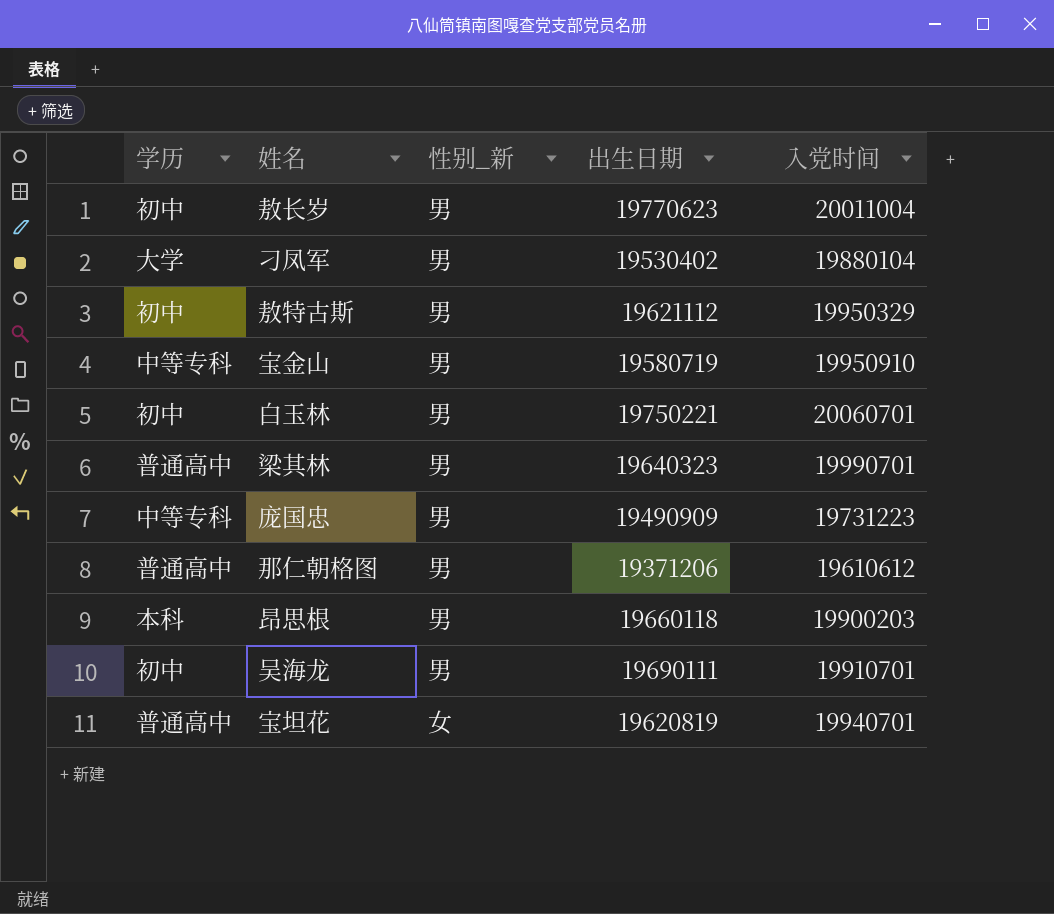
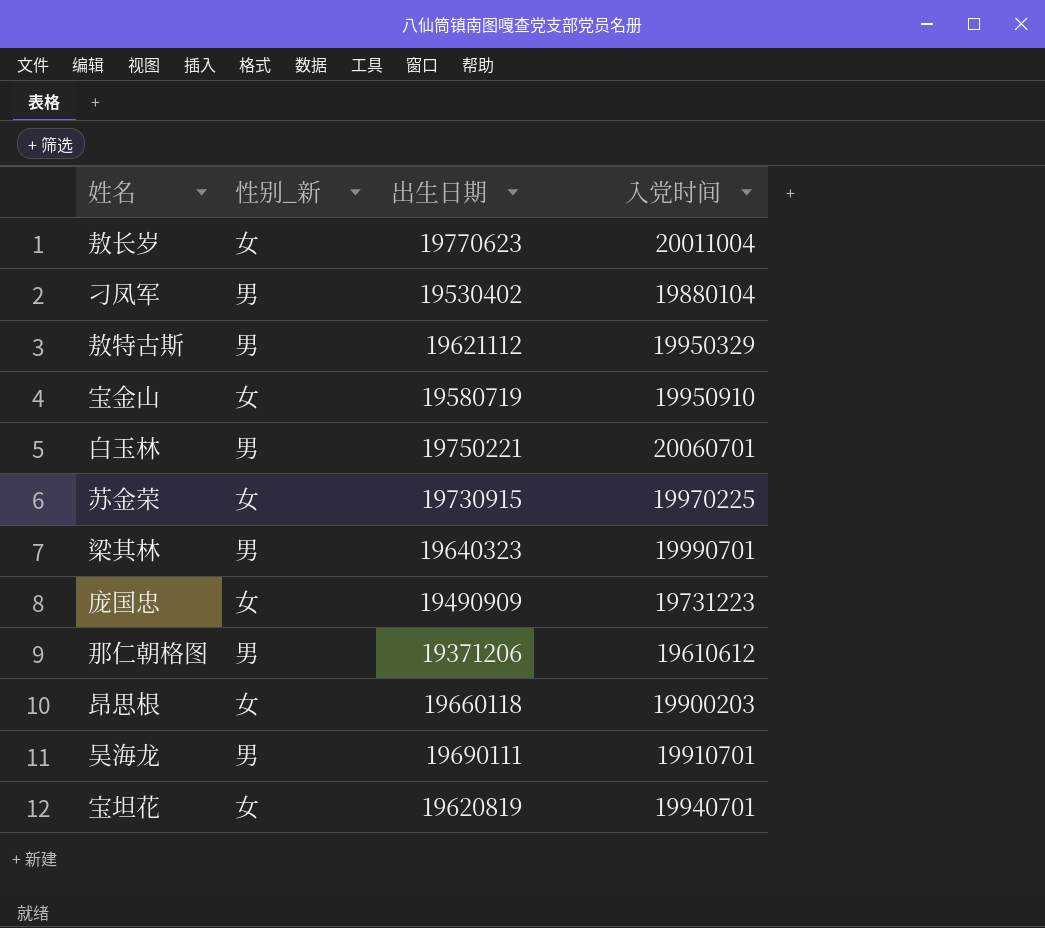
column 学历 | position: 1 -> none
敖长岁 | 性别_新: 男 -> 女
宝金山 | 性别_新: 男 -> 女
row 苏金荣: none -> 女 | 19730915 | 19970225
庞国忠 | 性别_新: 男 -> 女
昂思根 | 性别_新: 男 -> 女

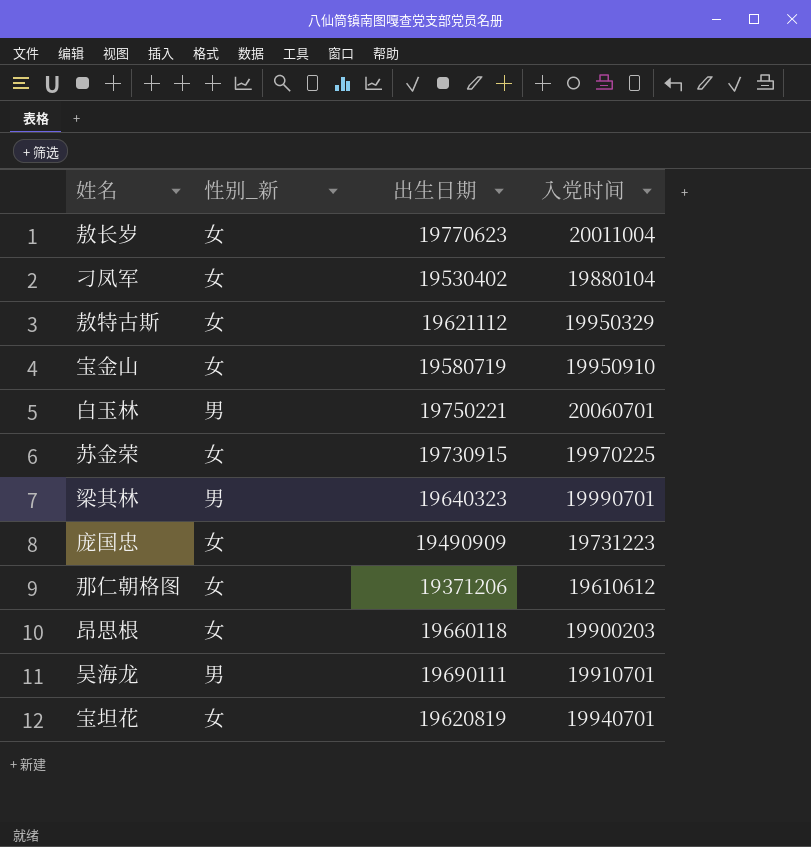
刁凤军 | 性别_新: 男 -> 女
敖特古斯 | 性别_新: 男 -> 女
那仁朝格图 | 性别_新: 男 -> 女

